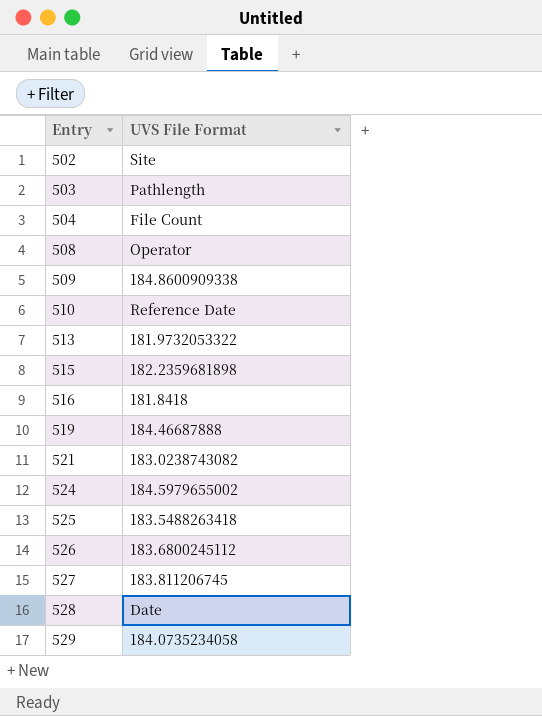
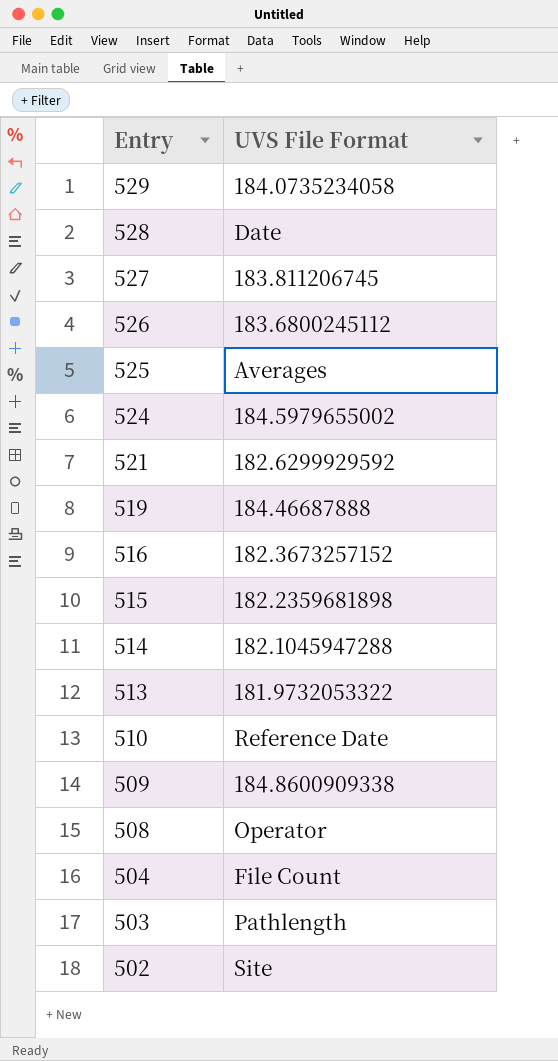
row order: Entry ascending -> Entry descending
525 | UVS File Format: 183.5488263418 -> Averages
521 | UVS File Format: 183.0238743082 -> 182.6299929592
516 | UVS File Format: 181.8418 -> 182.3673257152
row 514: none -> 182.1045947288

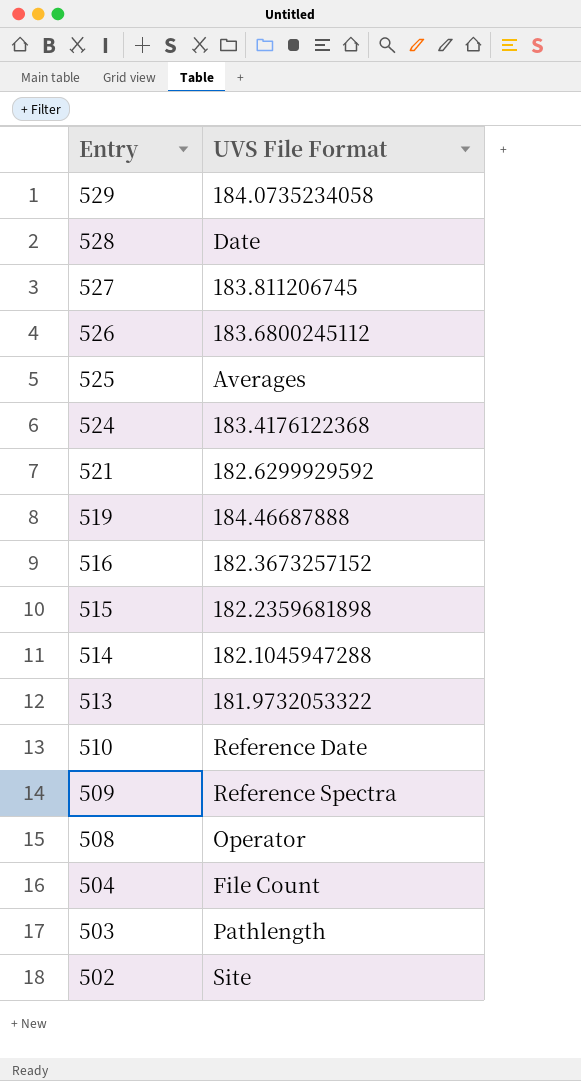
524 | UVS File Format: 184.5979655002 -> 183.4176122368
509 | UVS File Format: 184.8600909338 -> Reference Spectra

